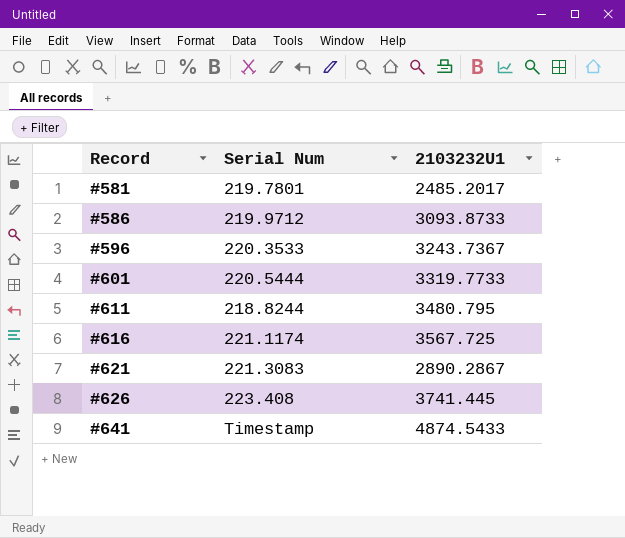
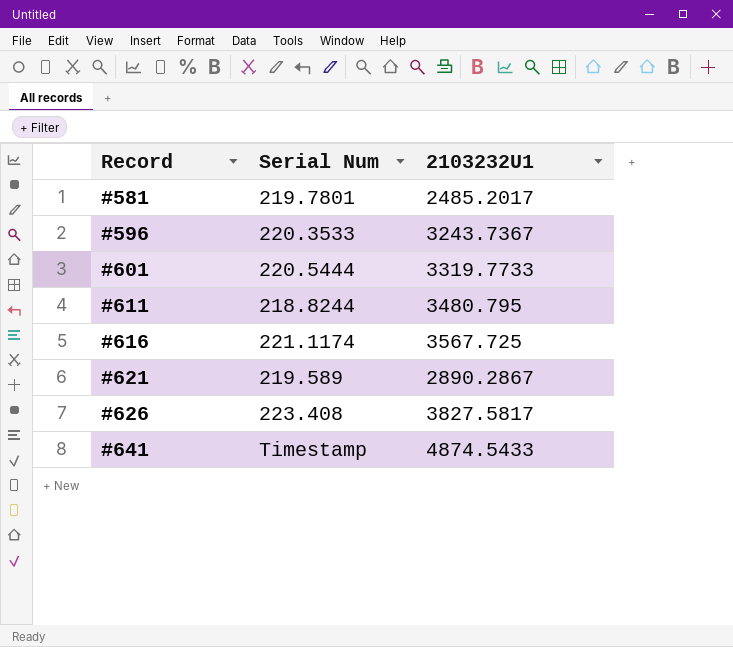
row #586: 219.9712 | 3093.8733 -> none
#621 | Serial Num: 221.3083 -> 219.589
#626 | 2103232U1: 3741.445 -> 3827.5817

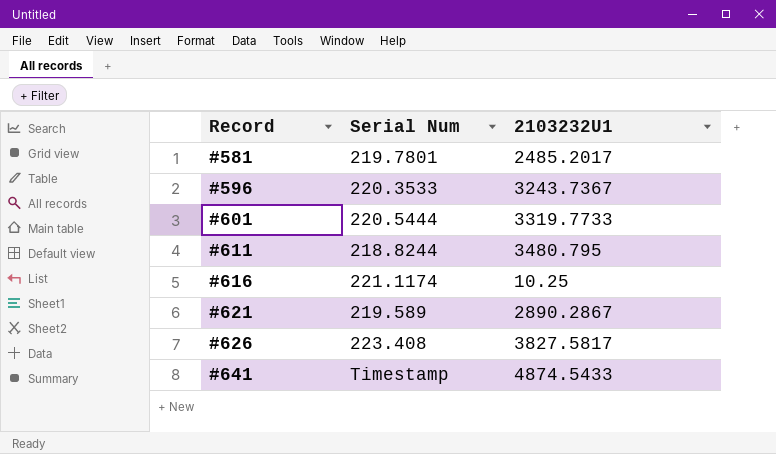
#616 | 2103232U1: 3567.725 -> 10.25

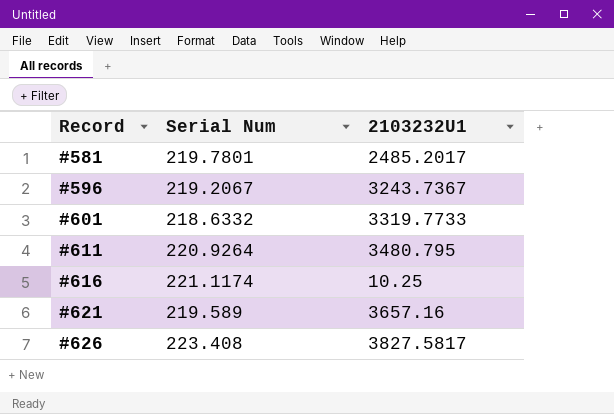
row #641: Timestamp | 4874.5433 -> none
#596 | Serial Num: 220.3533 -> 219.2067
#601 | Serial Num: 220.5444 -> 218.6332
#611 | Serial Num: 218.8244 -> 220.9264
#621 | 2103232U1: 2890.2867 -> 3657.16

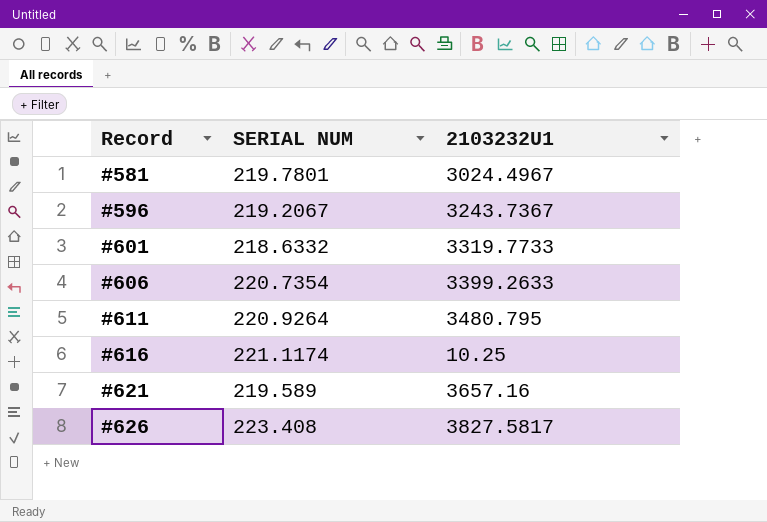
column name: Serial Num -> SERIAL NUM
#581 | 2103232U1: 2485.2017 -> 3024.4967
row #606: none -> 220.7354 | 3399.2633

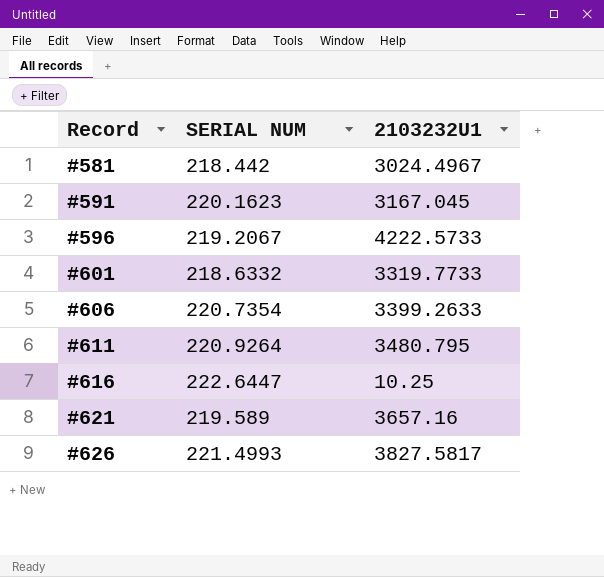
#581 | SERIAL NUM: 219.7801 -> 218.442
row #591: none -> 220.1623 | 3167.045
#596 | 2103232U1: 3243.7367 -> 4222.5733
#616 | SERIAL NUM: 221.1174 -> 222.6447
#626 | SERIAL NUM: 223.408 -> 221.4993

